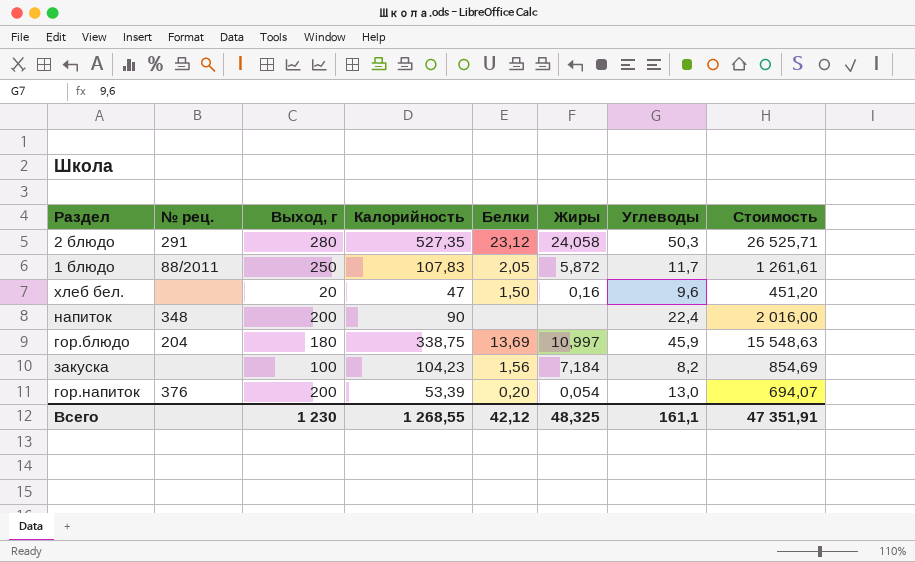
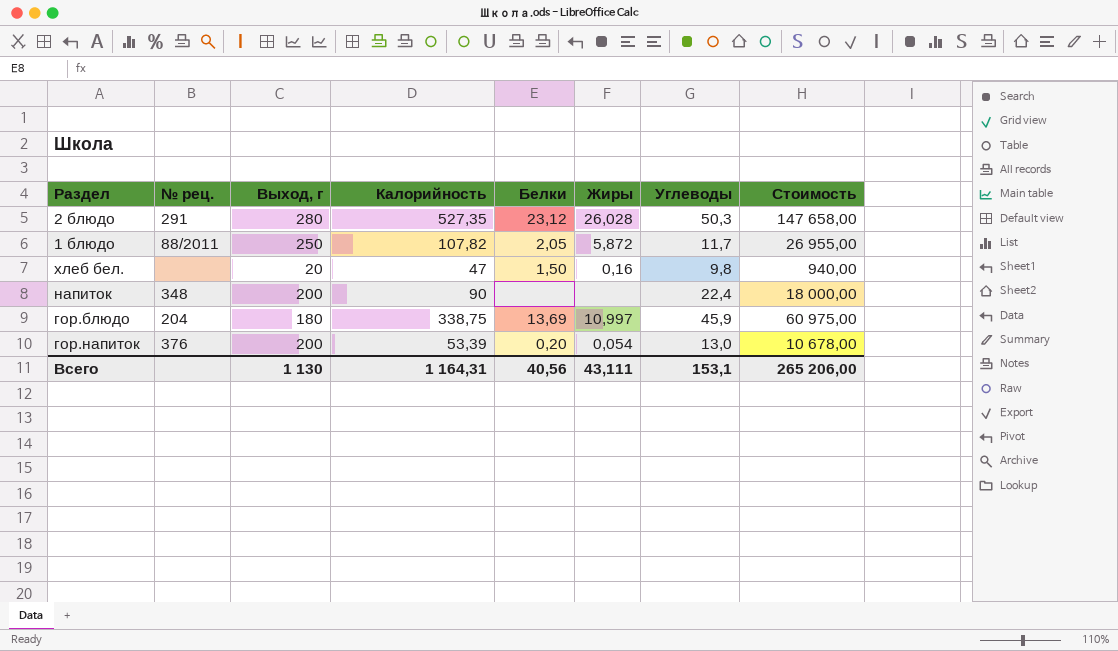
column Стоимость | formula: [Калорийность] * [Углеводы] -> [Выход, г] * [Калорийность]
row закуска: none | 100 | 104,23 | 1,56 | 7,184 | 8,2 | 854,69 -> none
2 блюдо | Жиры: 24,058 -> 26,028
1 блюдо | Калорийность: 107,83 -> 107,82
хлеб бел. | Углеводы: 9,6 -> 9,8
Всего | Выход, г: 1 230 -> 1 130
Всего | Калорийность: 1 268,55 -> 1 164,31
Всего | Белки: 42,12 -> 40,56
Всего | Жиры: 48,325 -> 43,111
Всего | Углеводы: 161,1 -> 153,1
Всего | Стоимость: 47 351,91 -> 265 206,00

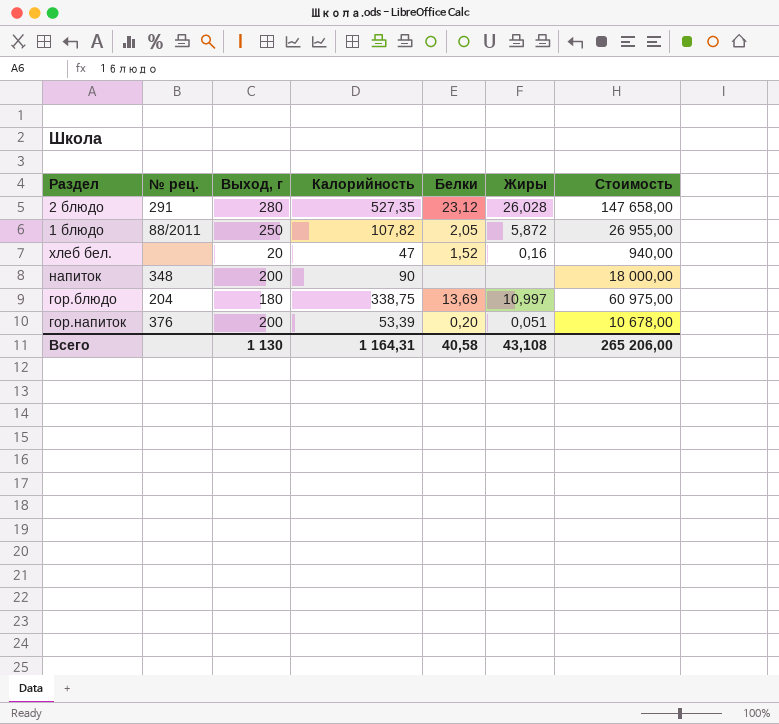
column Углеводы | position: 7 -> none
хлеб бел. | Белки: 1,50 -> 1,52
гор.напиток | Жиры: 0,054 -> 0,051
Всего | Белки: 40,56 -> 40,58
Всего | Жиры: 43,111 -> 43,108

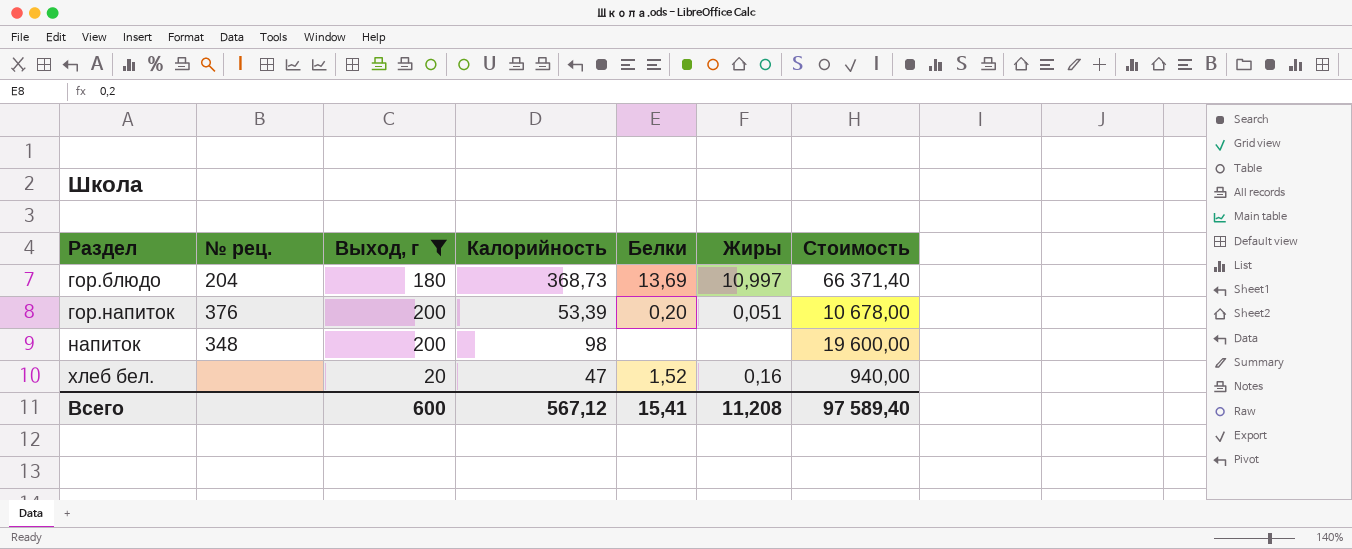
filter: none -> Выход, г <= 200
row order: none -> Раздел ascending
гор.блюдо | Калорийность: 338,75 -> 368,73
гор.блюдо | Стоимость: 60 975,00 -> 66 371,40
напиток | Калорийность: 90 -> 98
напиток | Стоимость: 18 000,00 -> 19 600,00
Всего | Выход, г: 1 130 -> 600
Всего | Калорийность: 1 164,31 -> 567,12
Всего | Белки: 40,58 -> 15,41
Всего | Жиры: 43,108 -> 11,208
Всего | Стоимость: 265 206,00 -> 97 589,40

